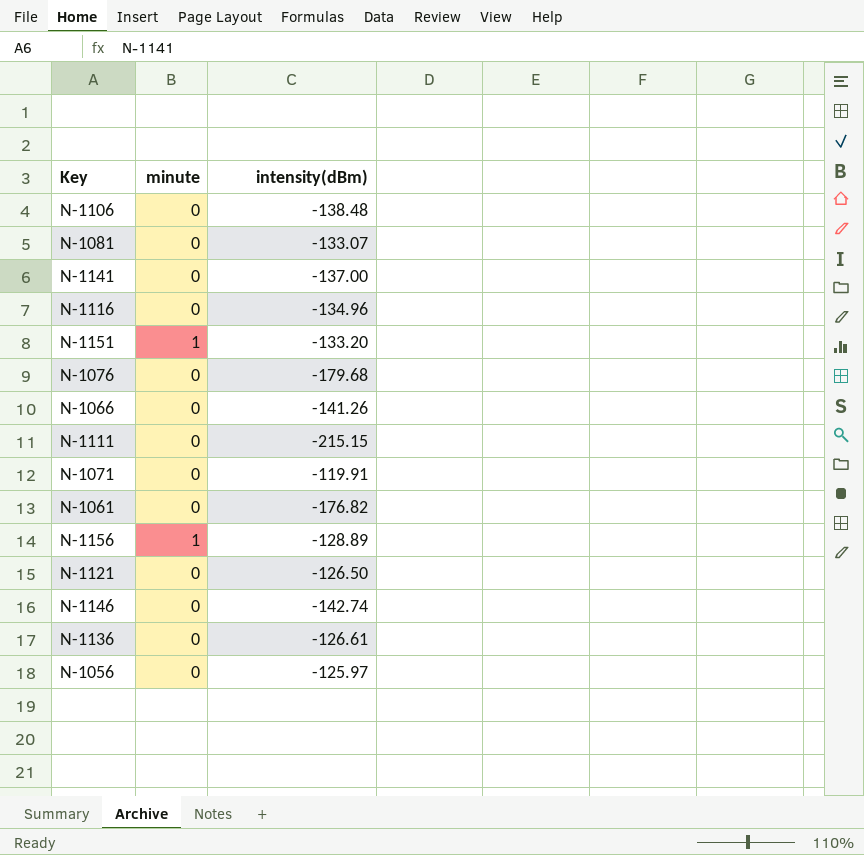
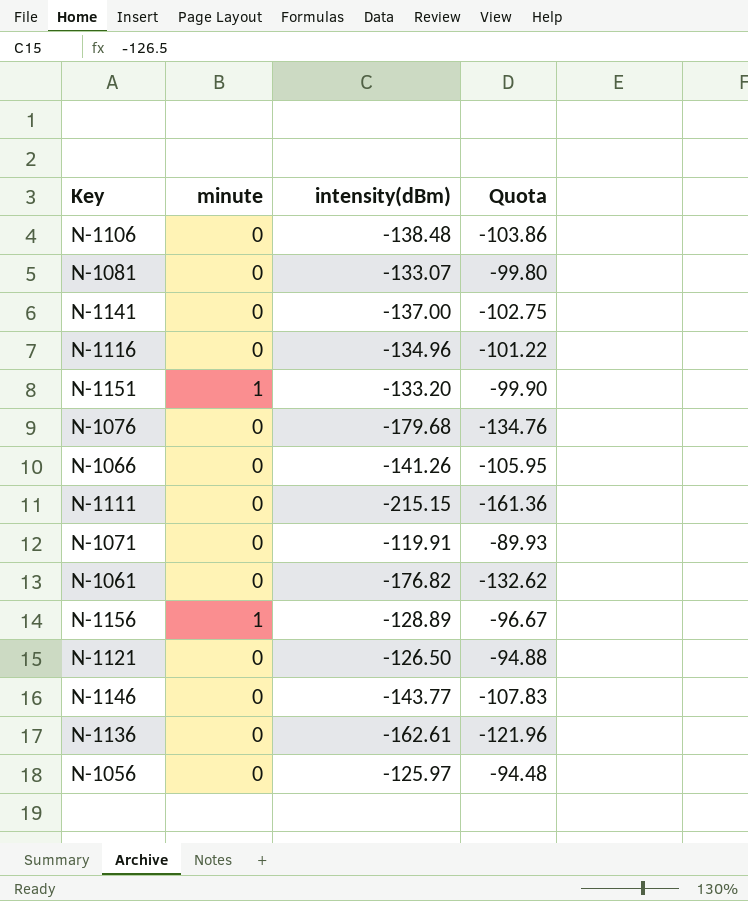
column Quota | formula: none -> [intensity(dBm)] * 0.75
N-1146 | intensity(dBm): -142.74 -> -143.77
N-1136 | intensity(dBm): -126.61 -> -162.61

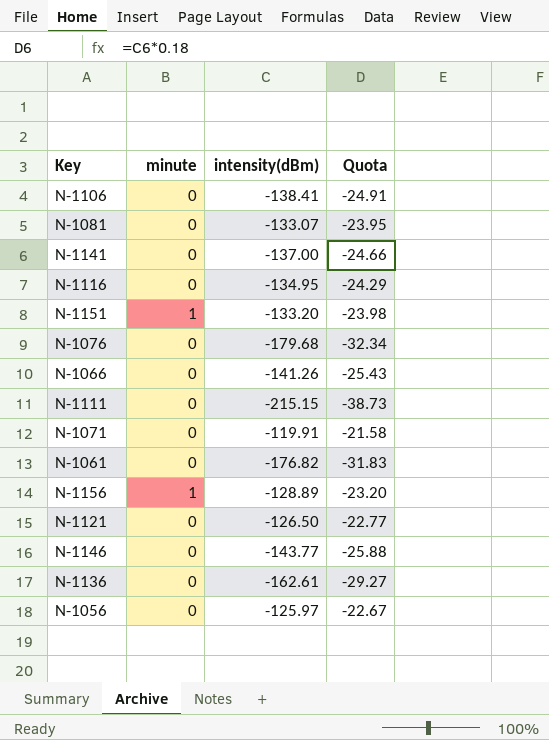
column Quota | formula: [intensity(dBm)] * 0.75 -> [intensity(dBm)] * 0.18
N-1106 | intensity(dBm): -138.48 -> -138.41
N-1116 | intensity(dBm): -134.96 -> -134.95

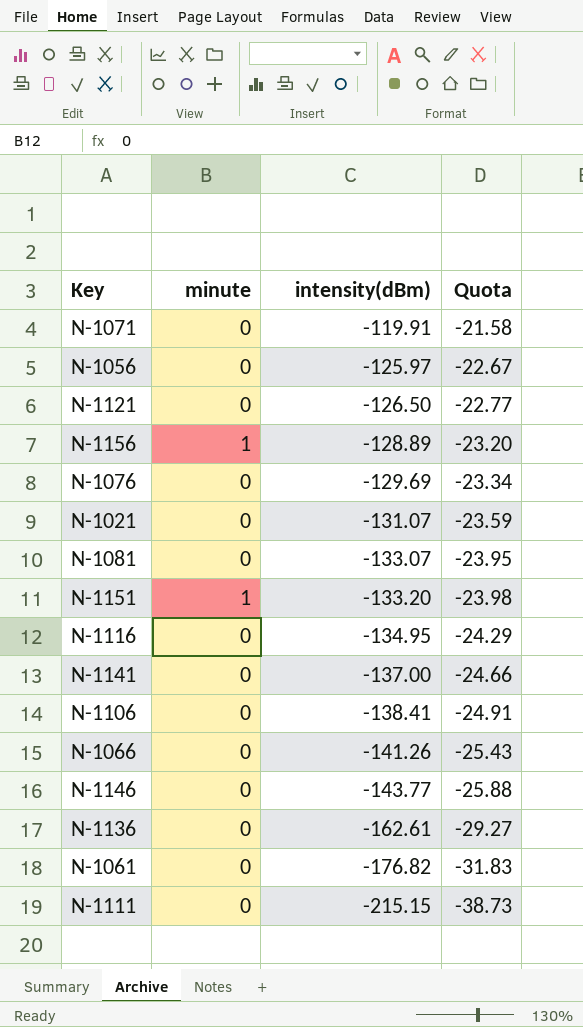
row order: none -> intensity(dBm) descending
N-1076 | intensity(dBm): -179.68 -> -129.69
N-1076 | Quota: -32.34 -> -23.34
row N-1021: none -> 0 | -131.07 | -23.59

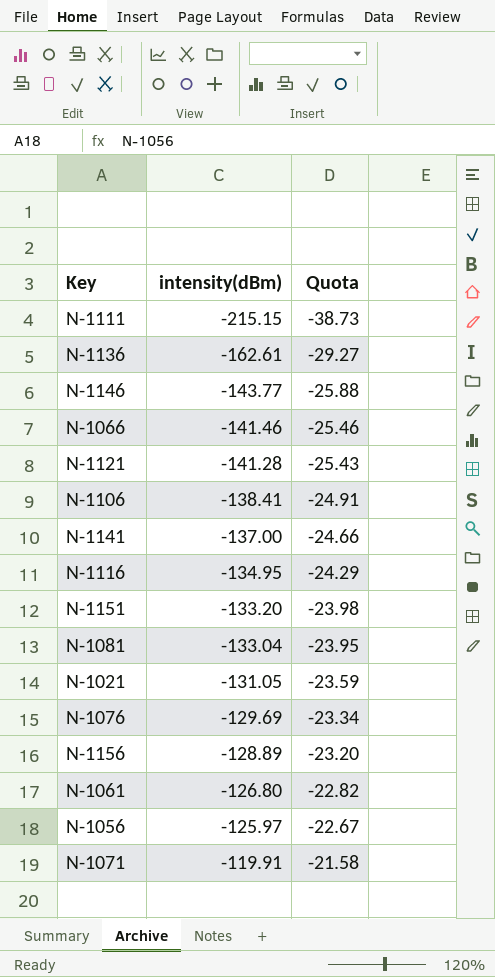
row order: intensity(dBm) descending -> intensity(dBm) ascending
column minute | position: 2 -> none
N-1066 | intensity(dBm): -141.26 -> -141.46
N-1066 | Quota: -25.43 -> -25.46
N-1121 | intensity(dBm): -126.50 -> -141.28
N-1121 | Quota: -22.77 -> -25.43
N-1081 | intensity(dBm): -133.07 -> -133.04
N-1021 | intensity(dBm): -131.07 -> -131.05
N-1061 | intensity(dBm): -176.82 -> -126.80
N-1061 | Quota: -31.83 -> -22.82

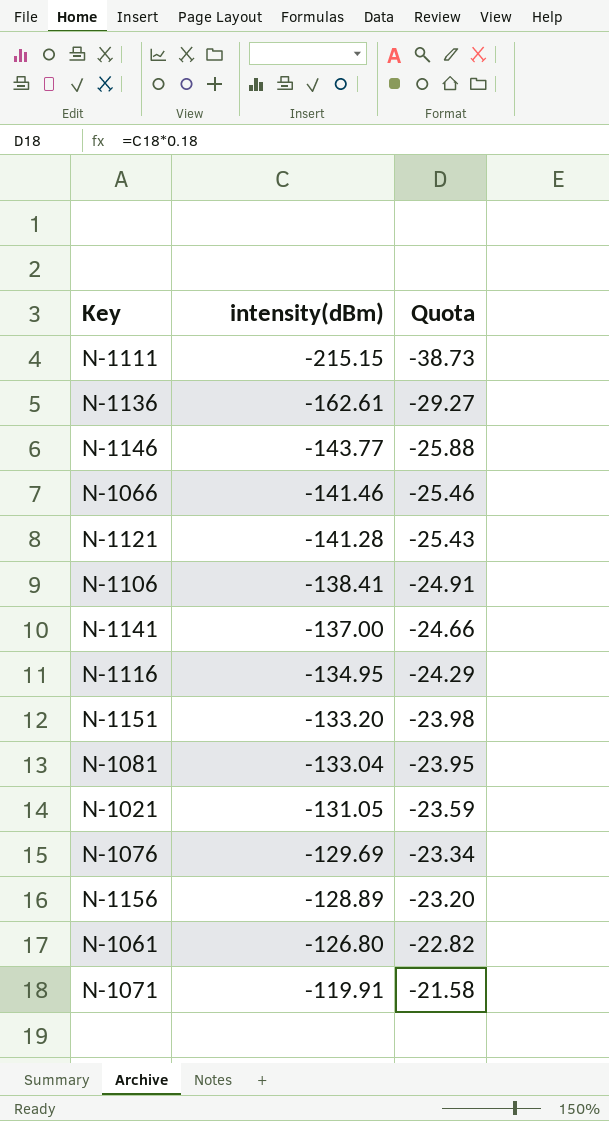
row N-1056: -125.97 | -22.67 -> none

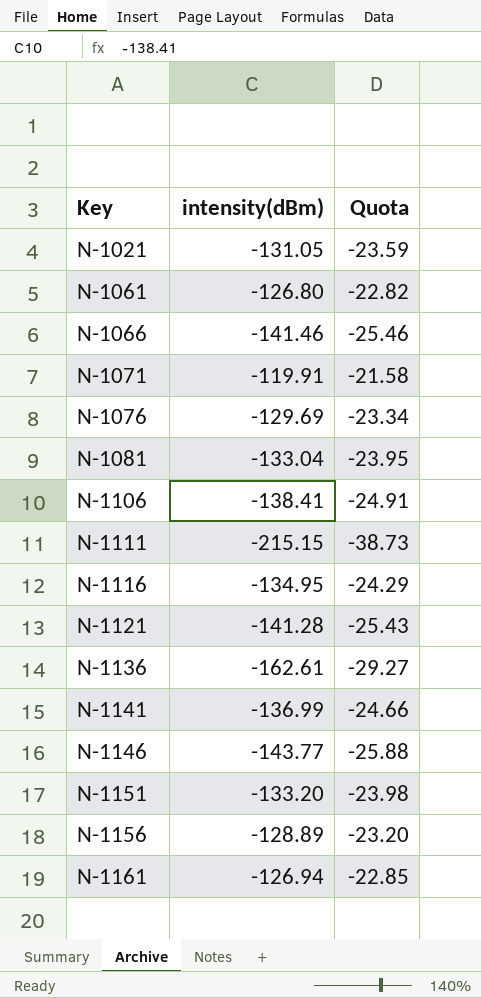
row order: intensity(dBm) ascending -> Key ascending
N-1141 | intensity(dBm): -137.00 -> -136.99
row N-1161: none -> -126.94 | -22.85

